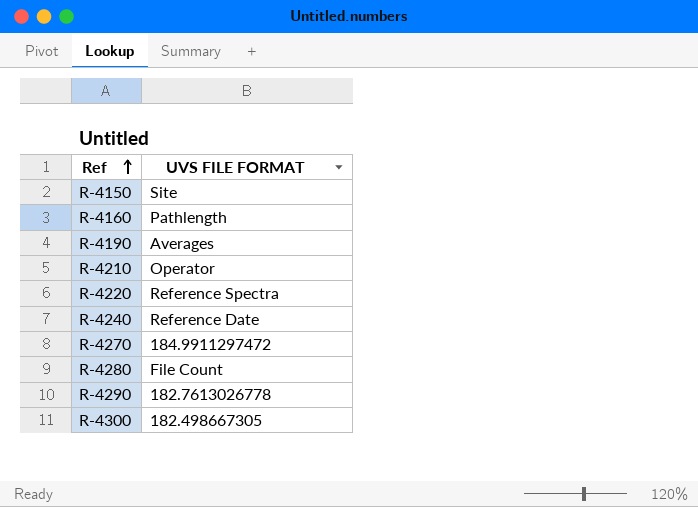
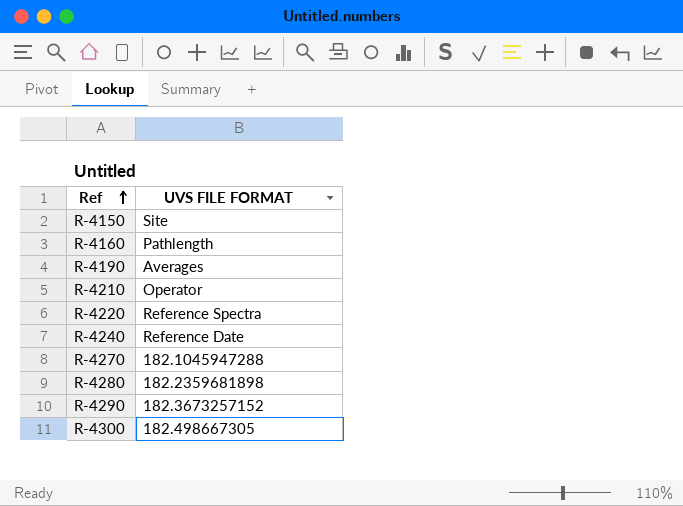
R-4270 | UVS FILE FORMAT: 184.9911297472 -> 182.1045947288
R-4280 | UVS FILE FORMAT: File Count -> 182.2359681898
R-4290 | UVS FILE FORMAT: 182.7613026778 -> 182.3673257152

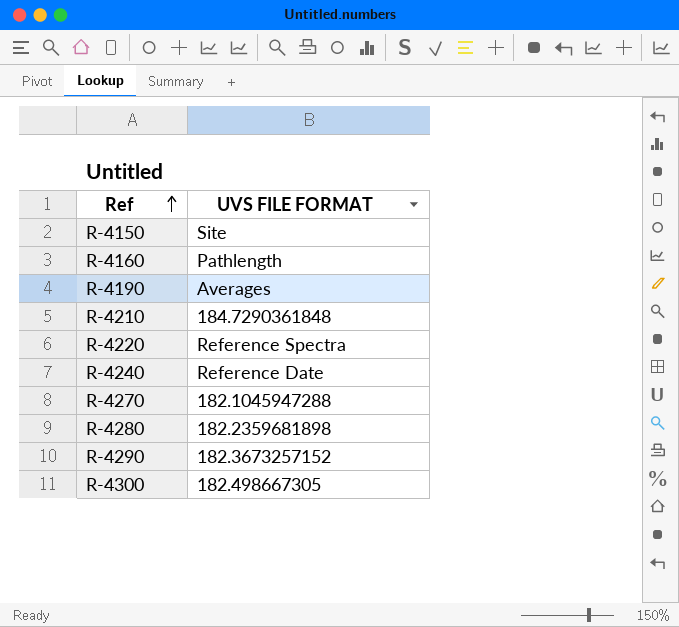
R-4210 | UVS FILE FORMAT: Operator -> 184.7290361848

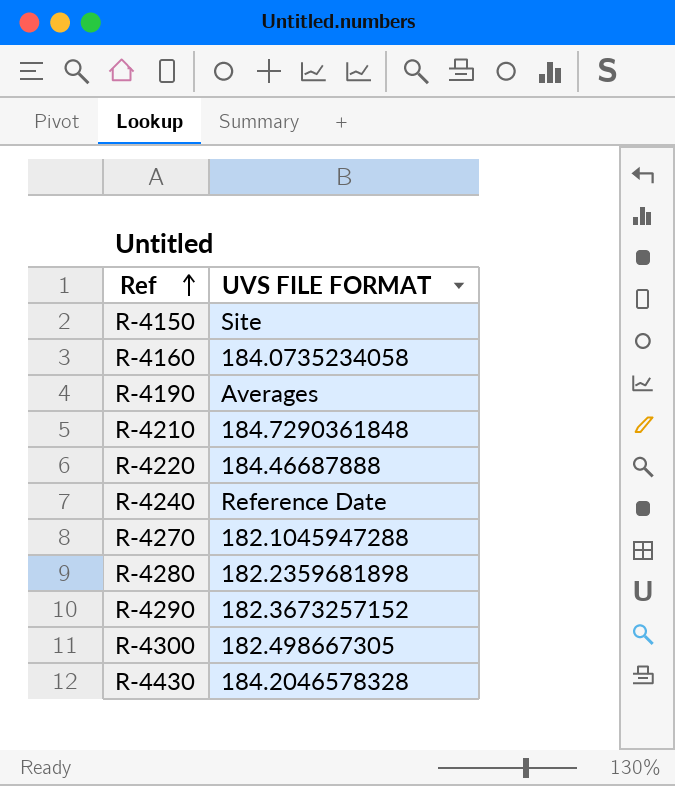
R-4160 | UVS FILE FORMAT: Pathlength -> 184.0735234058
R-4220 | UVS FILE FORMAT: Reference Spectra -> 184.46687888
row R-4430: none -> 184.2046578328

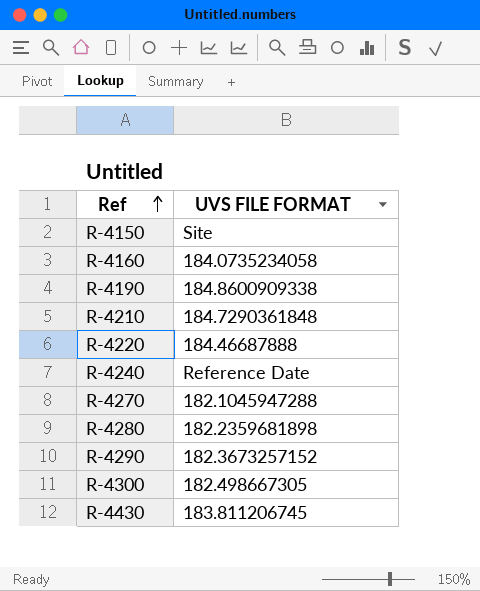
R-4190 | UVS FILE FORMAT: Averages -> 184.8600909338
R-4430 | UVS FILE FORMAT: 184.2046578328 -> 183.811206745

